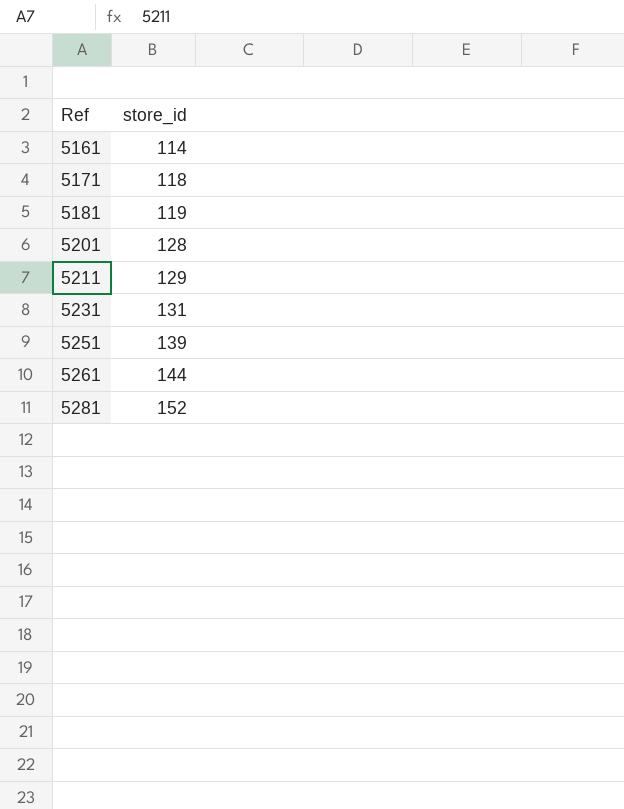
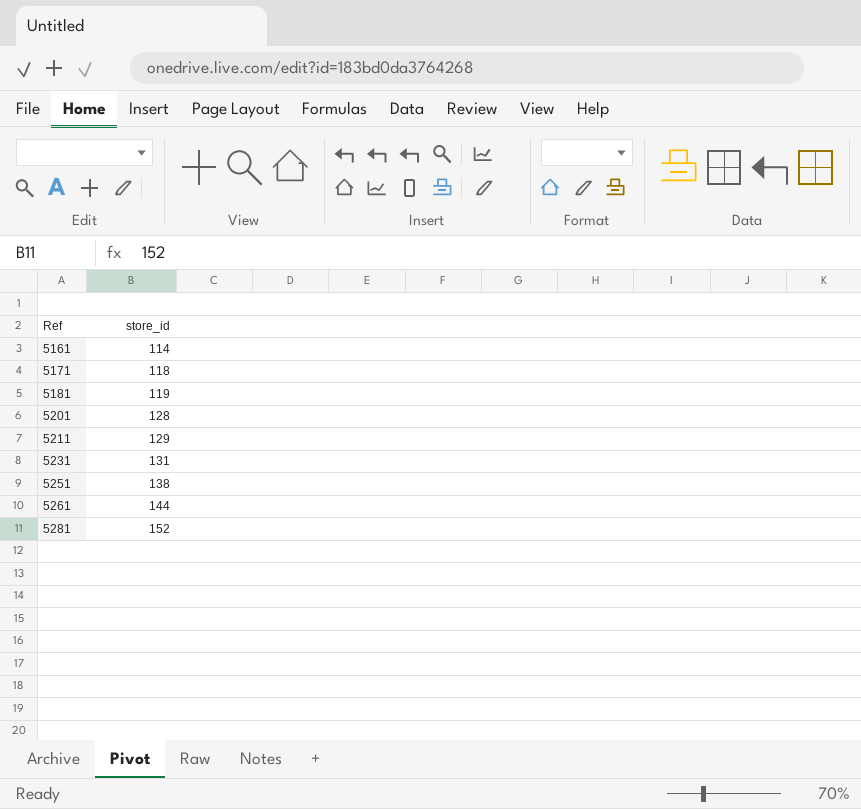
5251 | store_id: 139 -> 138

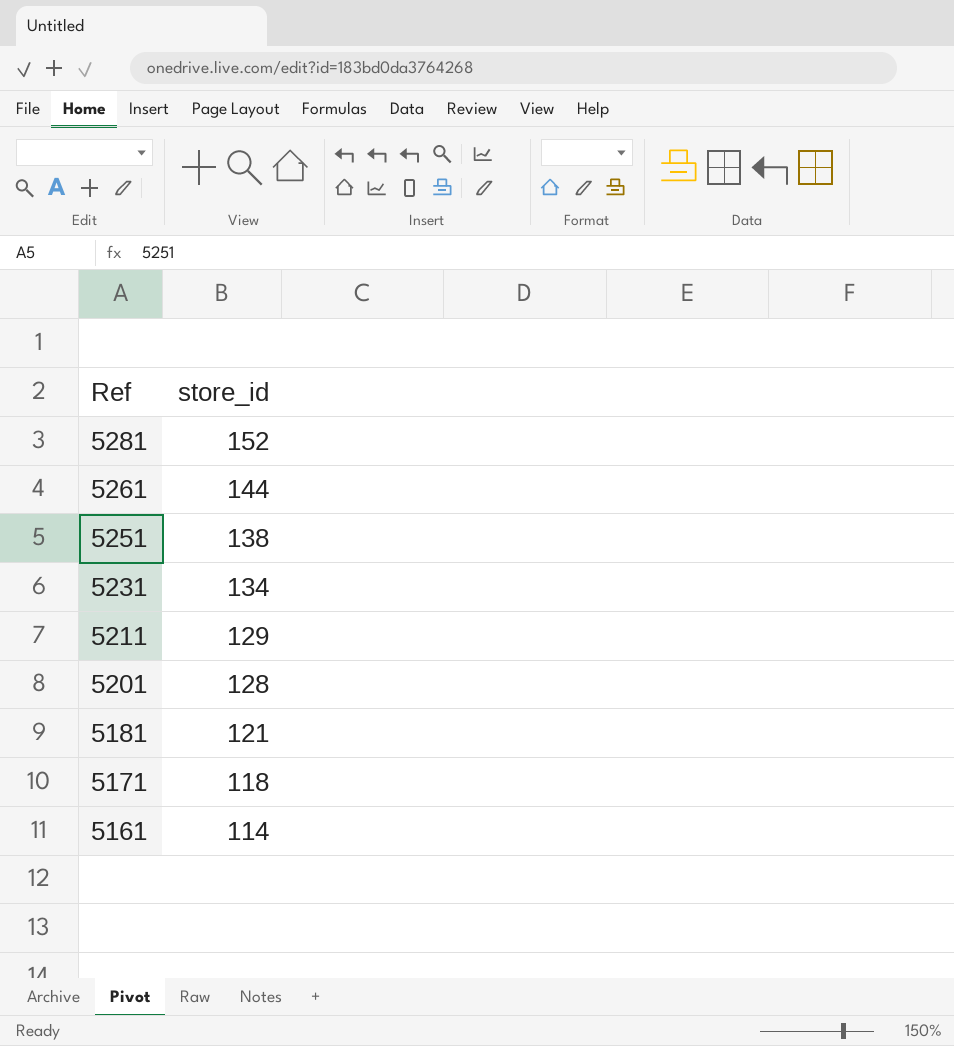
row order: Ref ascending -> Ref descending
5231 | store_id: 131 -> 134
5181 | store_id: 119 -> 121

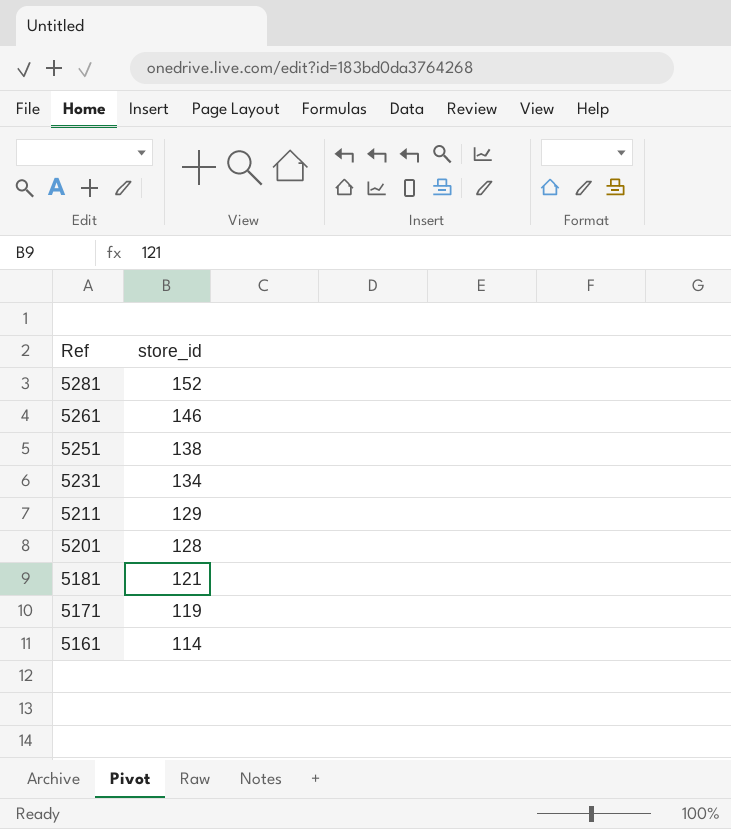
5261 | store_id: 144 -> 146
5171 | store_id: 118 -> 119

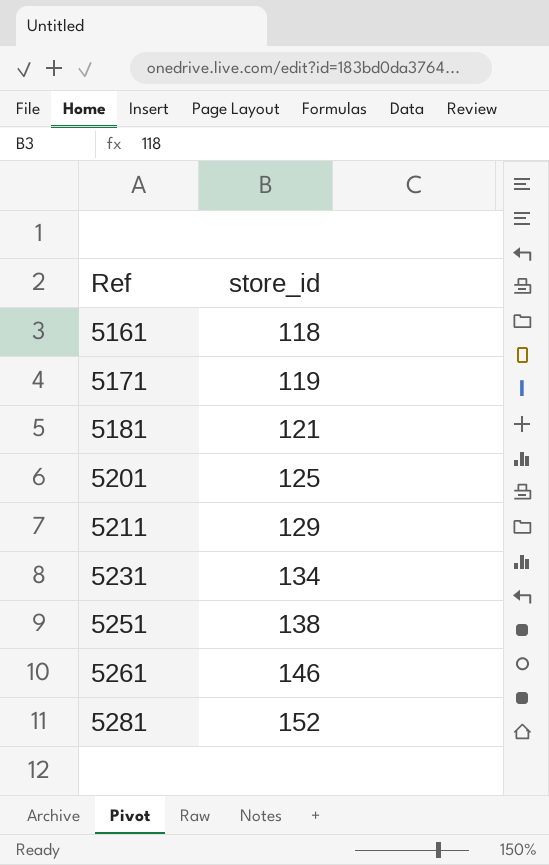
row order: Ref descending -> Ref ascending
5161 | store_id: 114 -> 118
5201 | store_id: 128 -> 125

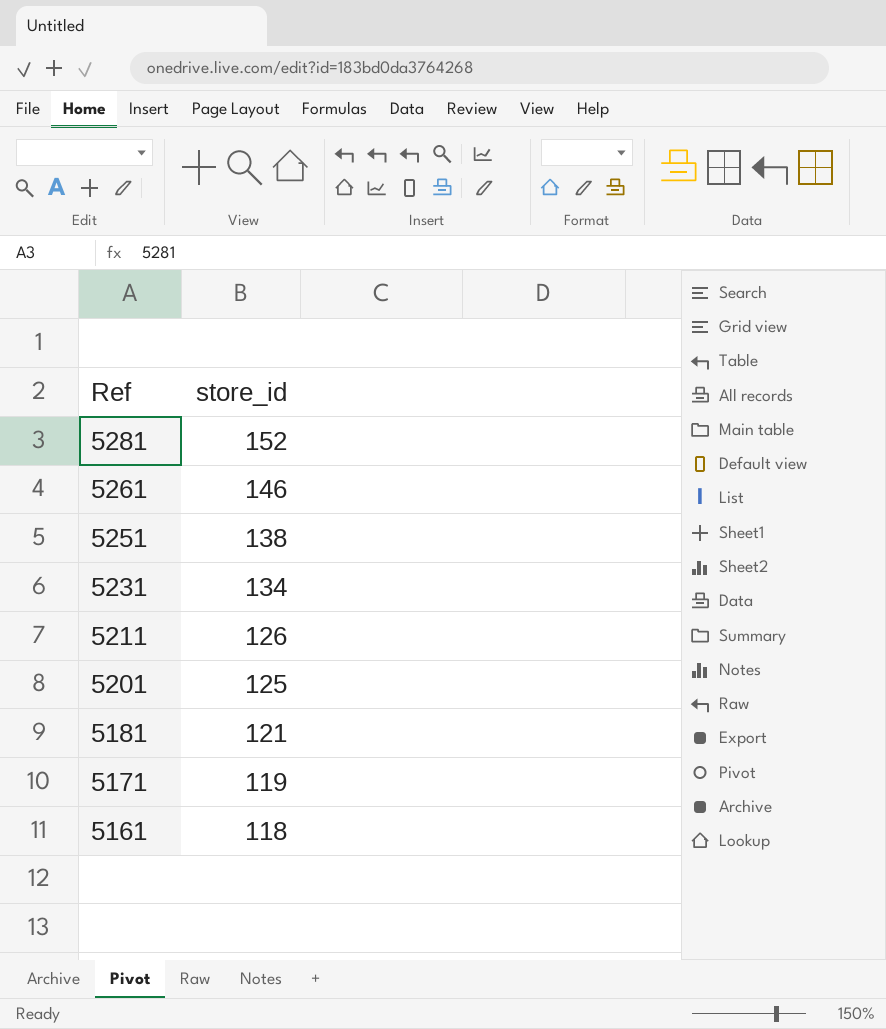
row order: Ref ascending -> Ref descending
5211 | store_id: 129 -> 126

